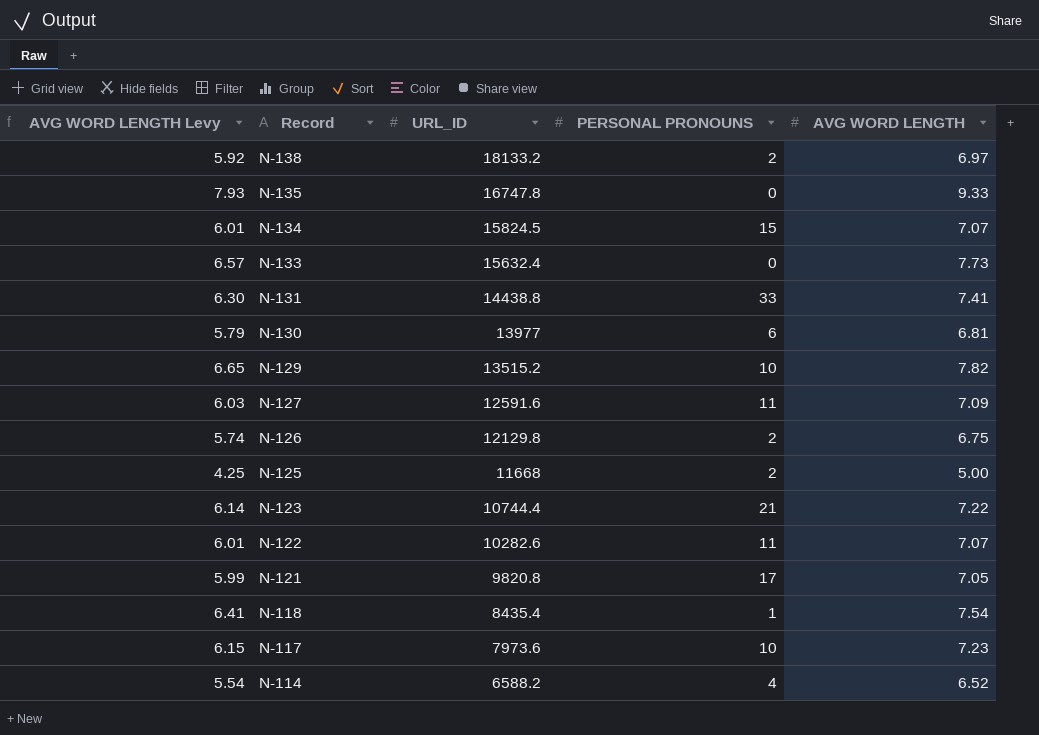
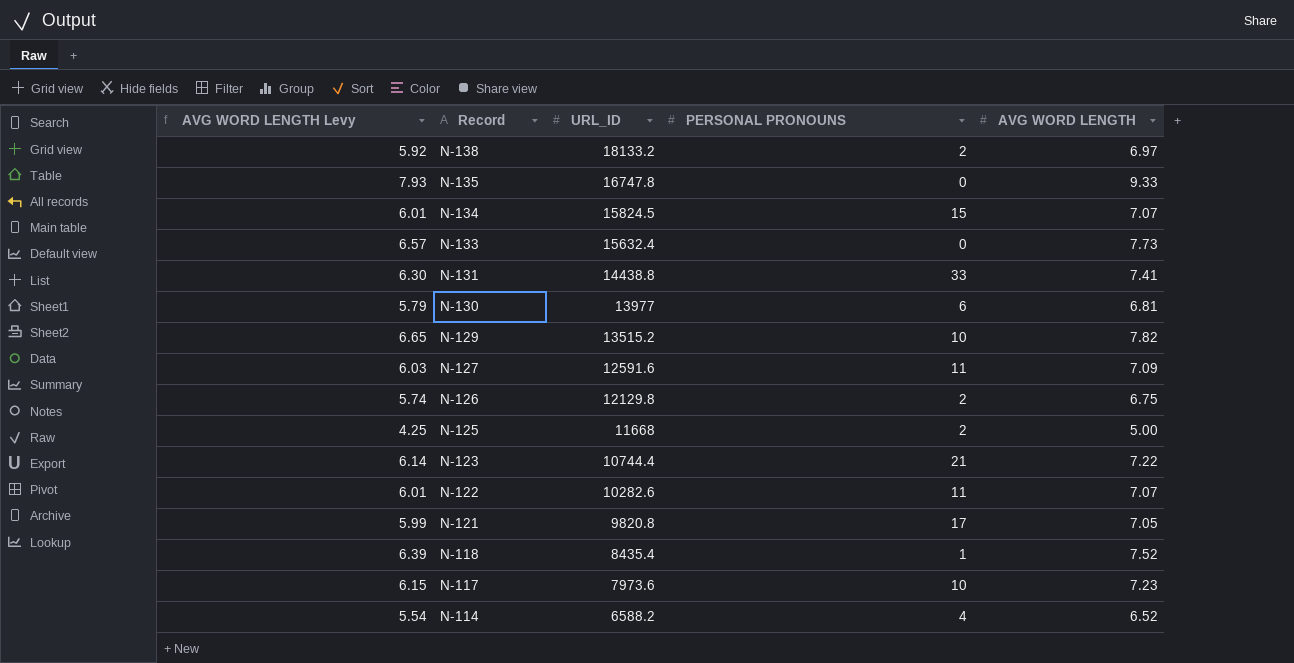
N-118 | AVG WORD LENGTH Levy: 6.41 -> 6.39
N-118 | AVG WORD LENGTH: 7.54 -> 7.52

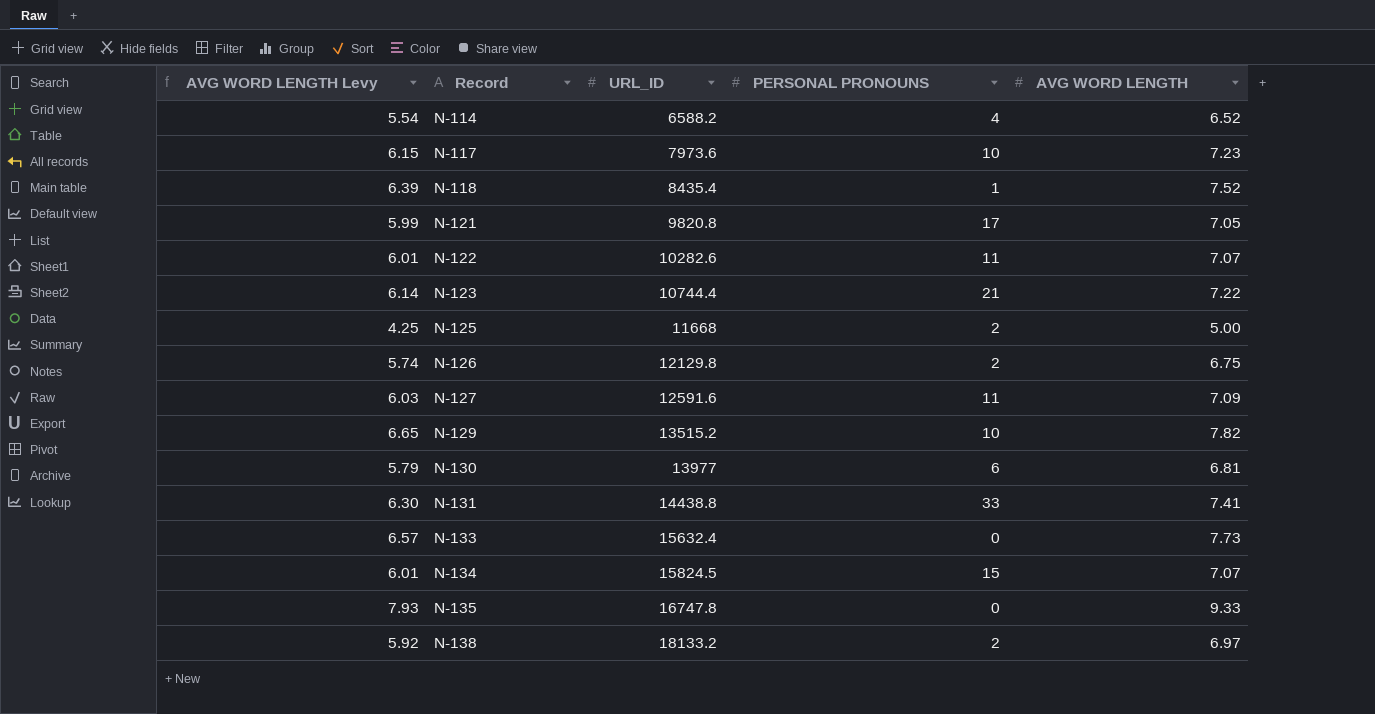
row order: Record descending -> Record ascending

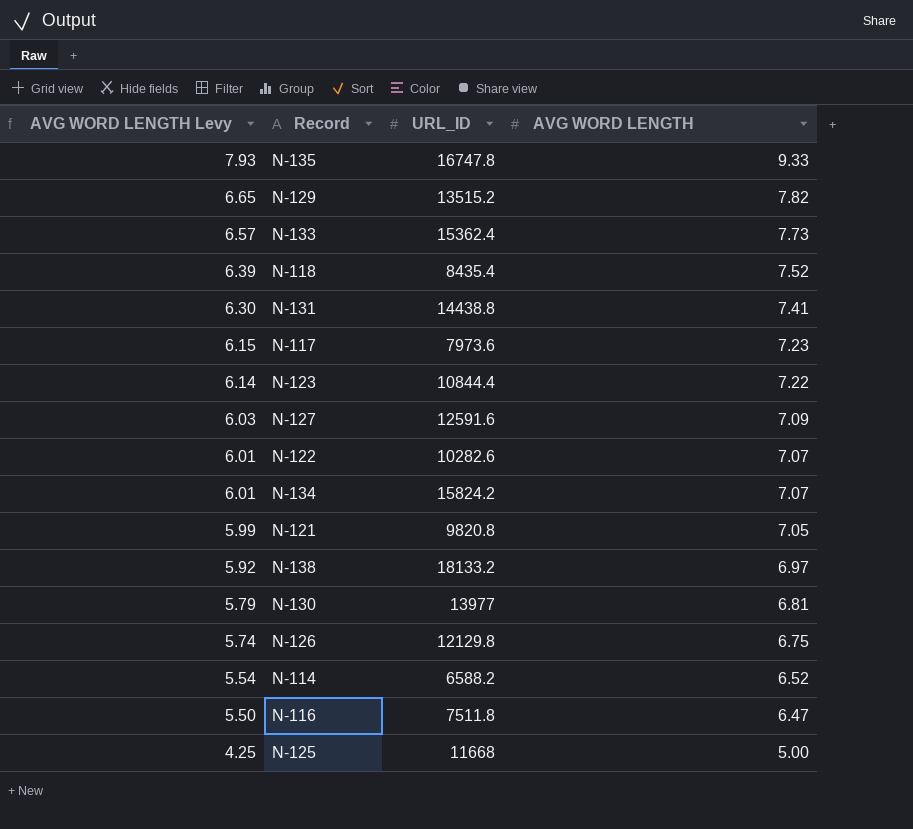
row order: Record ascending -> AVG WORD LENGTH Levy descending
column PERSONAL PRONOUNS | position: 4 -> none
N-133 | URL_ID: 15632.4 -> 15362.4
N-123 | URL_ID: 10744.4 -> 10844.4
N-134 | URL_ID: 15824.5 -> 15824.2
row N-116: none -> 5.50 | 7511.8 | 6.47

